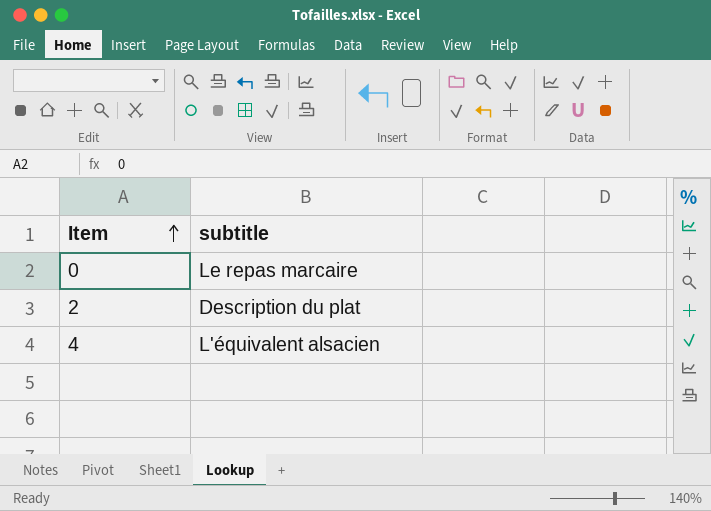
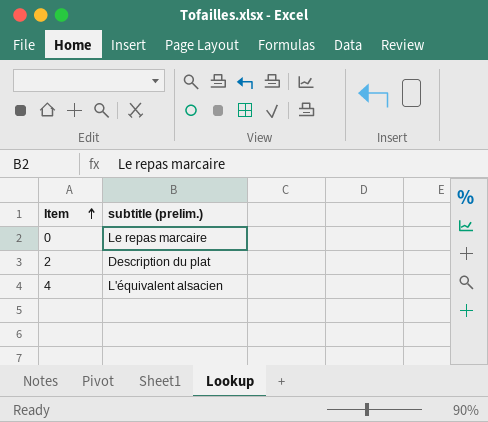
column name: subtitle -> subtitle (prelim.)

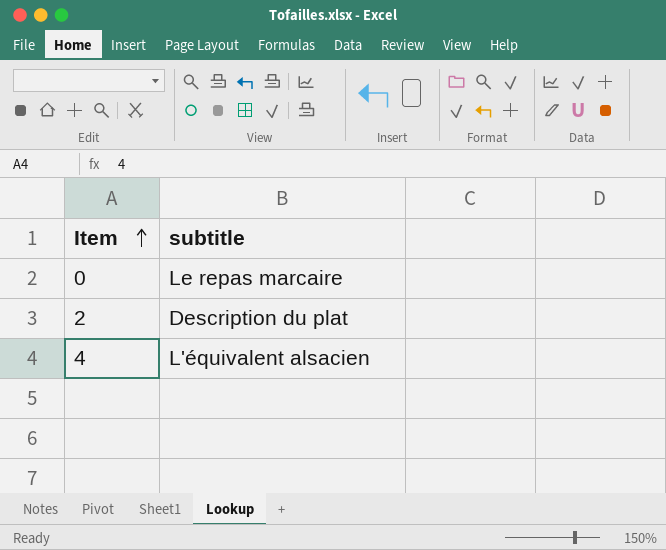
column name: subtitle (prelim.) -> subtitle

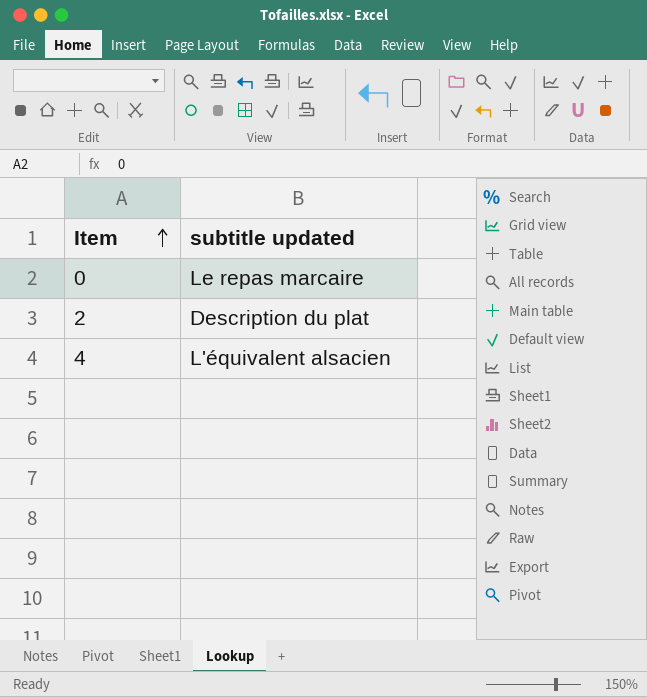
column name: subtitle -> subtitle updated

